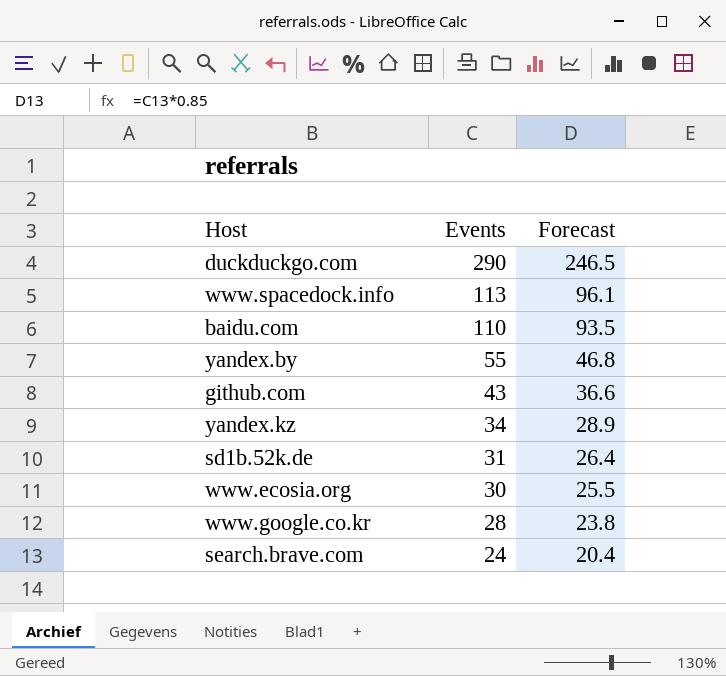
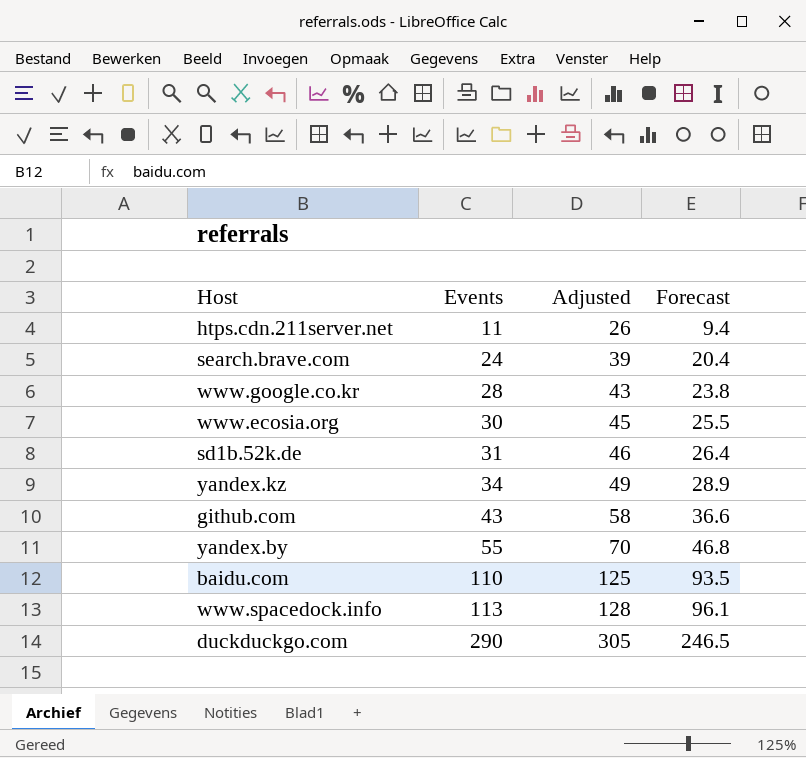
row order: Events descending -> Events ascending
column Adjusted | formula: none -> [Events] + 15
row htps.cdn.211server.net: none -> 11 | 26 | 9.4

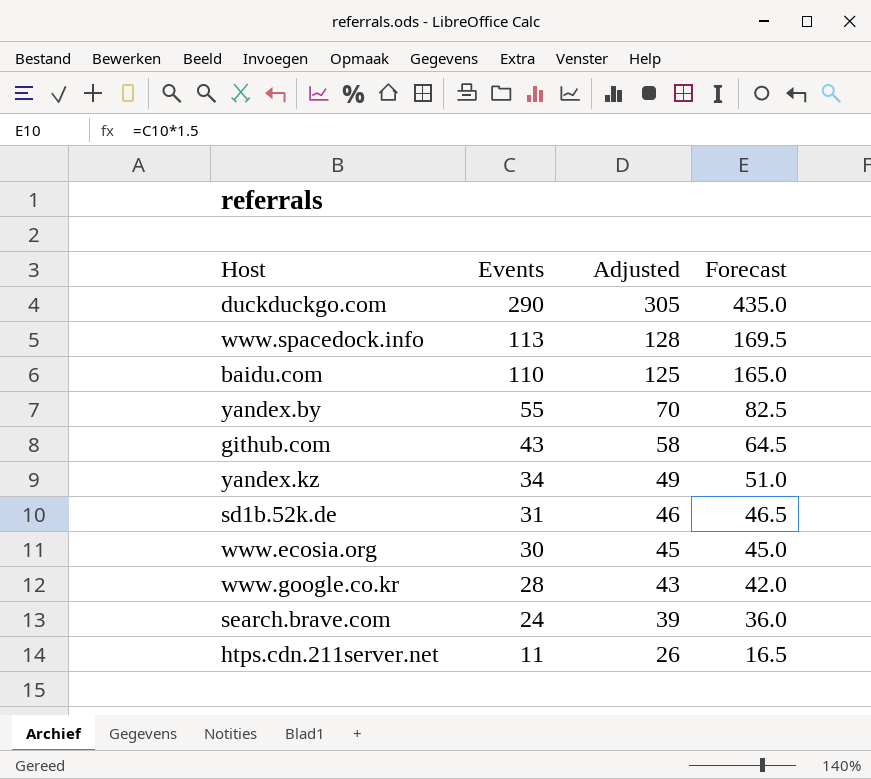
row order: Events ascending -> Events descending
column Forecast | formula: [Events] * 0.85 -> [Events] * 1.5

